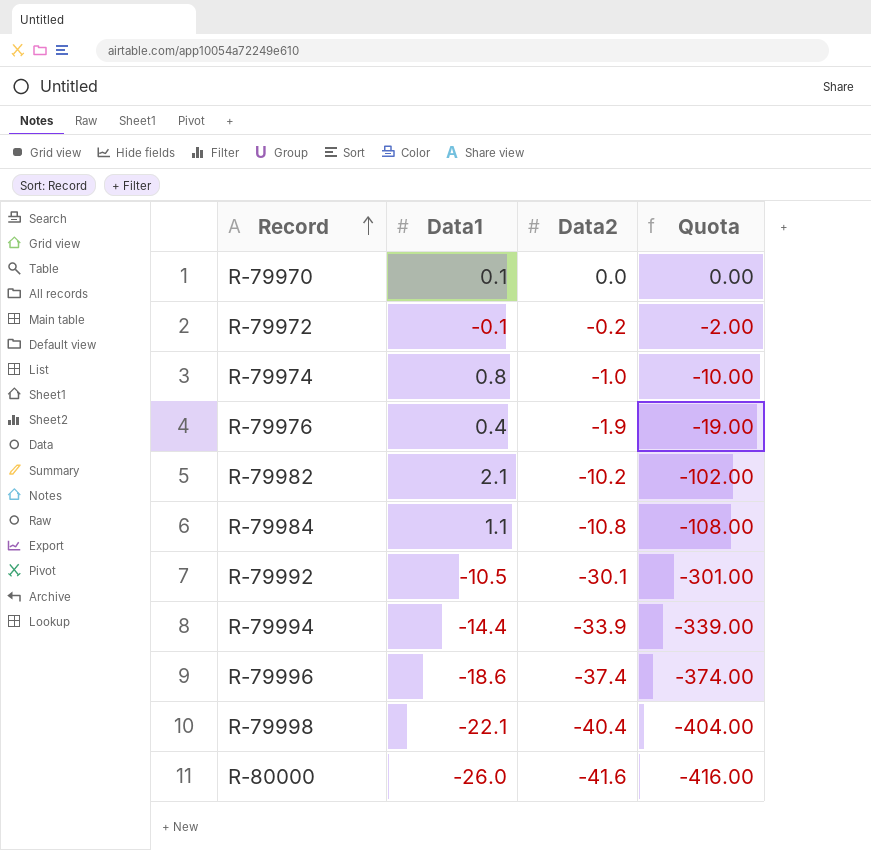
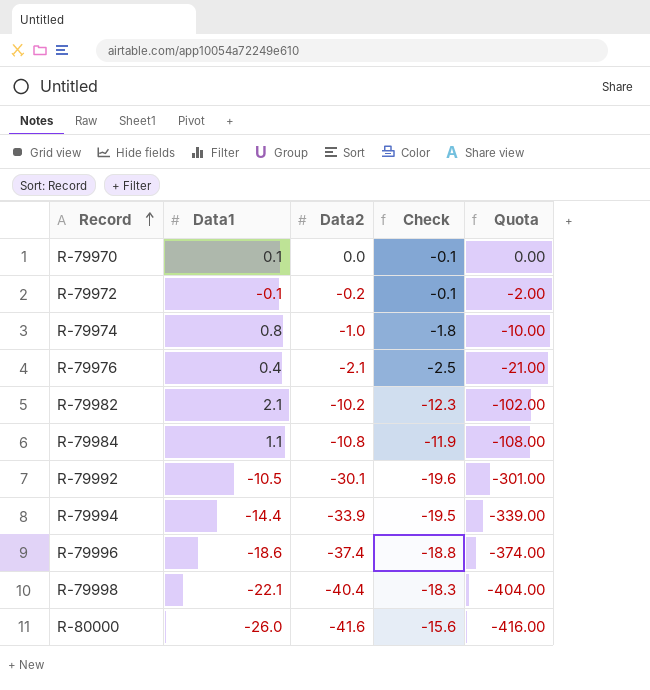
column Check | formula: none -> [Data2] - [Data1]
R-79976 | Data2: -1.9 -> -2.1
R-79976 | Quota: -19.00 -> -21.00

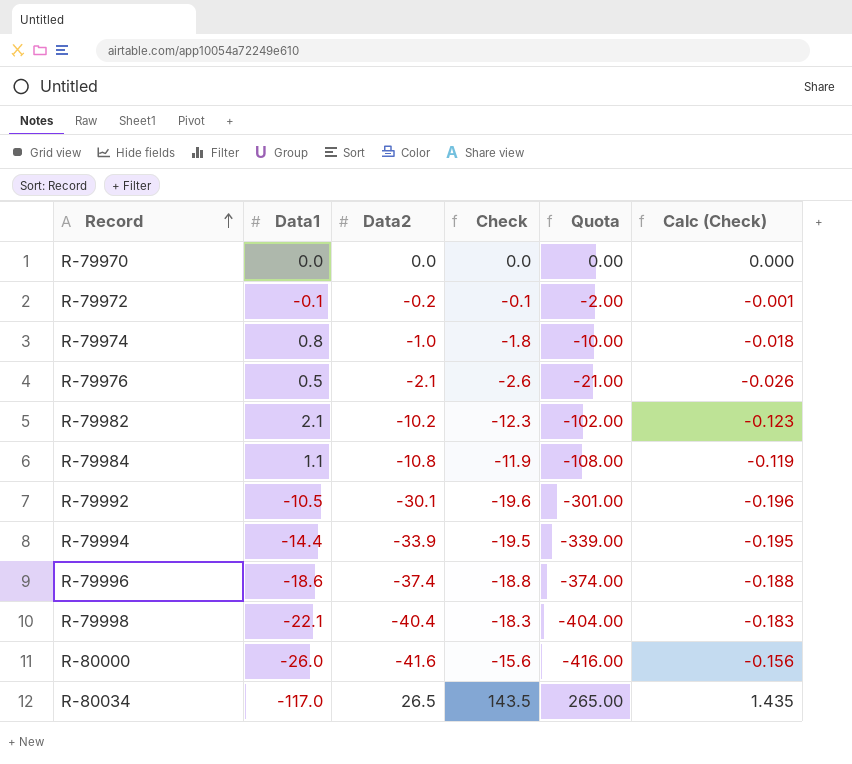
column Calc (Check) | formula: none -> [Check] * 0.01
R-79970 | Data1: 0.1 -> 0.0
R-79970 | Check: -0.1 -> 0.0
R-79976 | Data1: 0.4 -> 0.5
R-79976 | Check: -2.5 -> -2.6
row R-80034: none -> -117.0 | 26.5 | 143.5 | 265.00 | 1.435

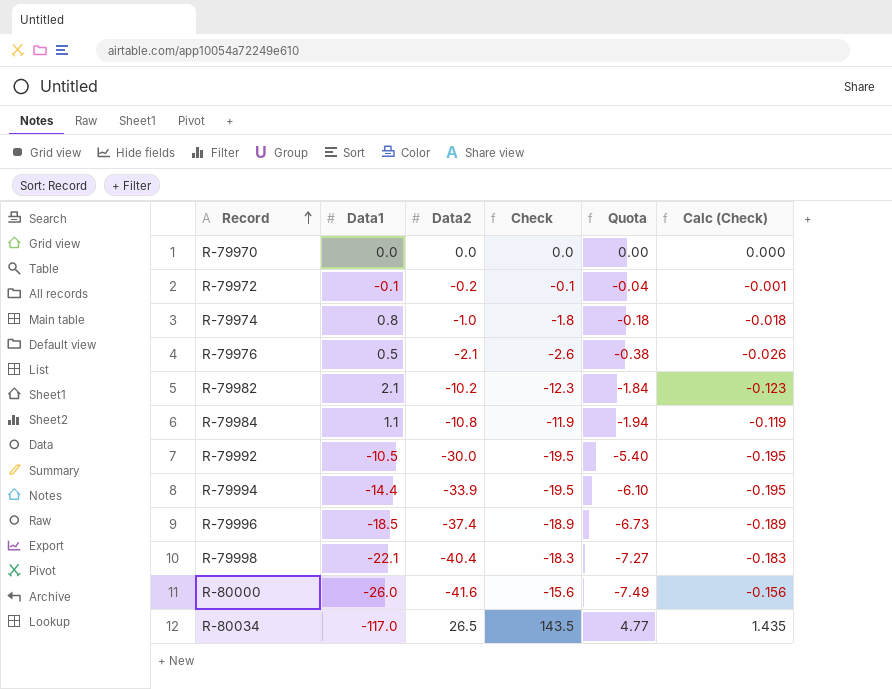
column Quota | formula: [Data2] * 10 -> [Data2] * 0.18
R-79992 | Data2: -30.1 -> -30.0
R-79992 | Check: -19.6 -> -19.5
R-79992 | Calc (Check): -0.196 -> -0.195
R-79996 | Data1: -18.6 -> -18.5
R-79996 | Check: -18.8 -> -18.9
R-79996 | Calc (Check): -0.188 -> -0.189

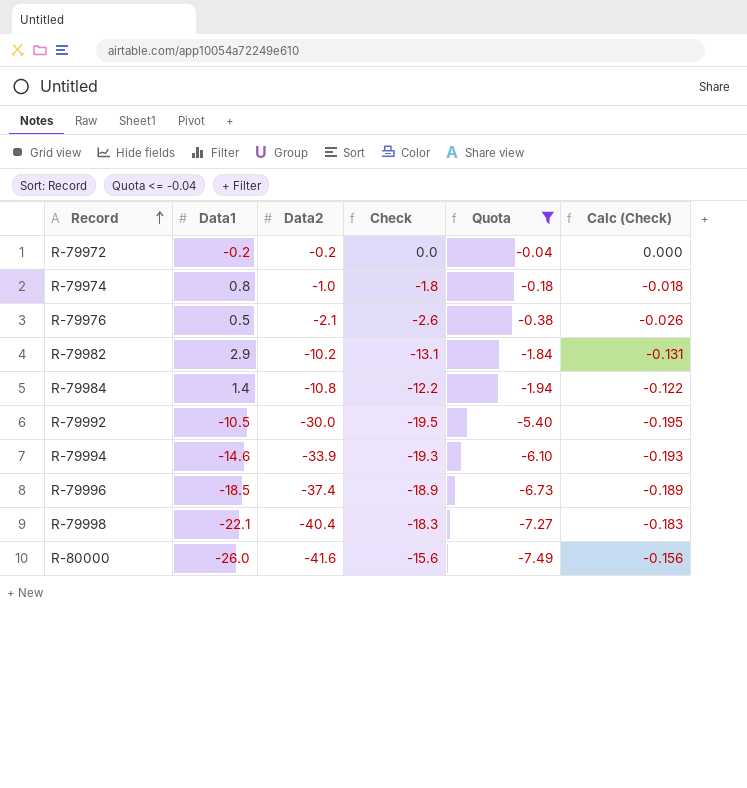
filter: none -> Quota <= -0.04
R-79972 | Data1: -0.1 -> -0.2
R-79972 | Check: -0.1 -> 0.0
R-79972 | Calc (Check): -0.001 -> 0.000
R-79982 | Data1: 2.1 -> 2.9
R-79982 | Check: -12.3 -> -13.1
R-79982 | Calc (Check): -0.123 -> -0.131
R-79984 | Data1: 1.1 -> 1.4
R-79984 | Check: -11.9 -> -12.2
R-79984 | Calc (Check): -0.119 -> -0.122
R-79994 | Data1: -14.4 -> -14.6
R-79994 | Check: -19.5 -> -19.3
R-79994 | Calc (Check): -0.195 -> -0.193

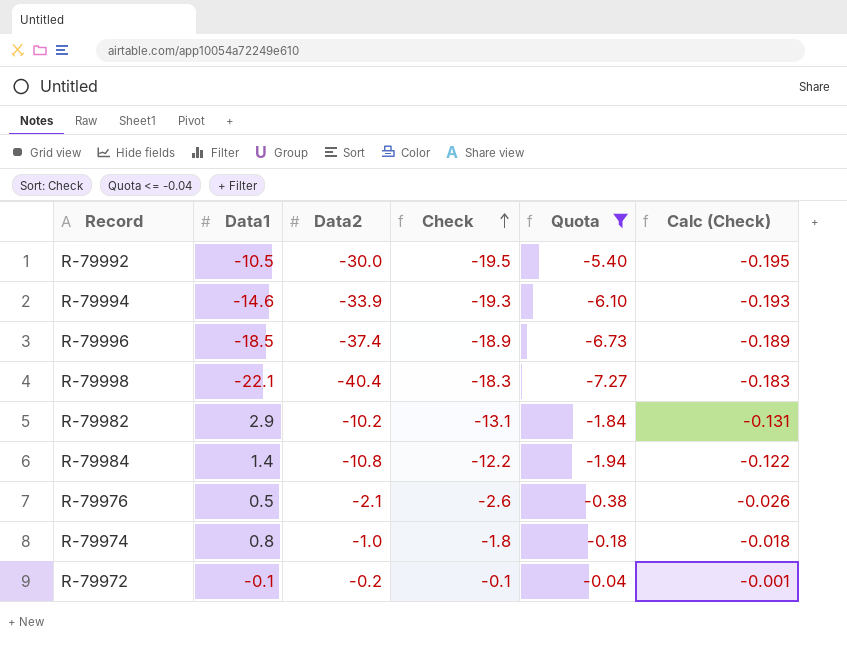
row order: Record ascending -> Check ascending
row R-80000: -26.0 | -41.6 | -15.6 | -7.49 | -0.156 -> none
R-79972 | Data1: -0.2 -> -0.1
R-79972 | Check: 0.0 -> -0.1
R-79972 | Calc (Check): 0.000 -> -0.001

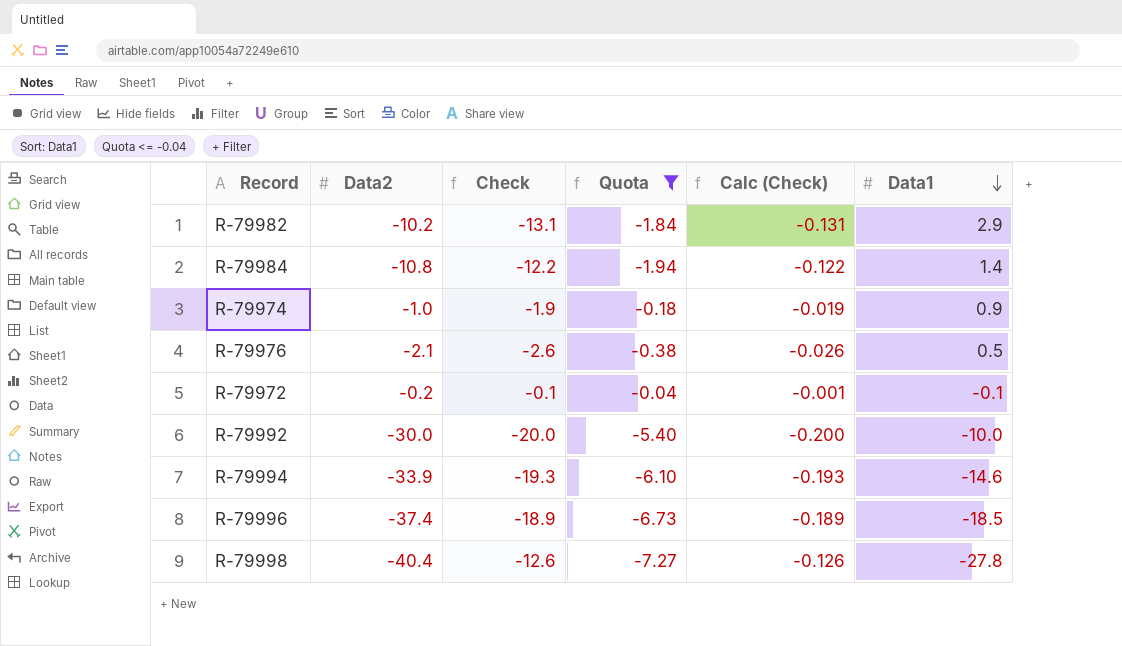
row order: Check ascending -> Data1 descending
column Data1 | position: 2 -> 6
R-79974 | Check: -1.8 -> -1.9
R-79974 | Calc (Check): -0.018 -> -0.019
R-79974 | Data1: 0.8 -> 0.9
R-79992 | Check: -19.5 -> -20.0
R-79992 | Calc (Check): -0.195 -> -0.200
R-79992 | Data1: -10.5 -> -10.0
R-79998 | Check: -18.3 -> -12.6
R-79998 | Calc (Check): -0.183 -> -0.126
R-79998 | Data1: -22.1 -> -27.8

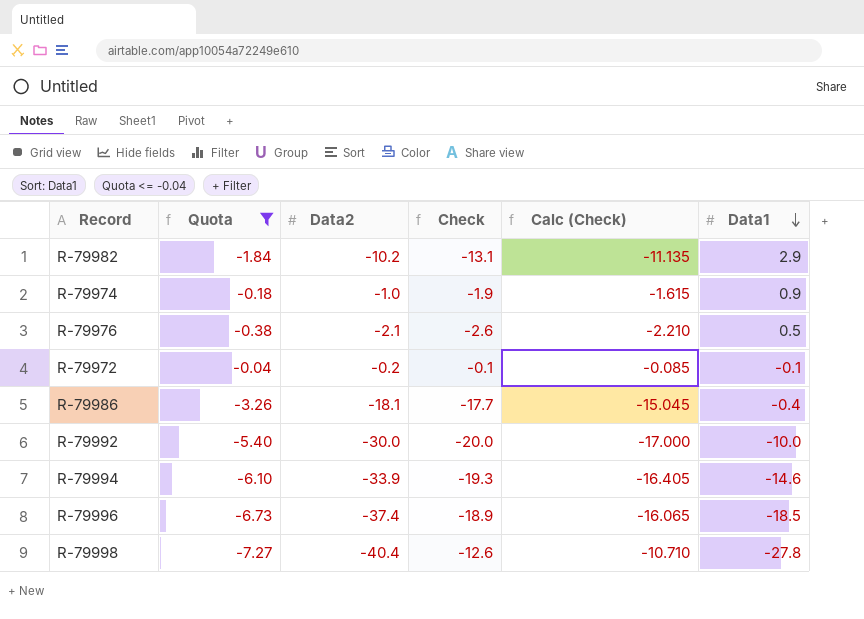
column Quota | position: 4 -> 2
column Calc (Check) | formula: [Check] * 0.01 -> [Check] * 0.85
row R-79984: -10.8 | -12.2 | -1.94 | -0.122 | 1.4 -> none
row R-79986: none -> -3.26 | -18.1 | -17.7 | -15.045 | -0.4

